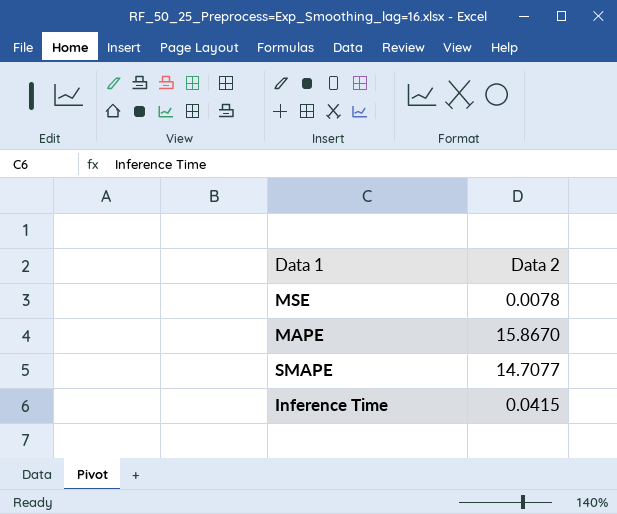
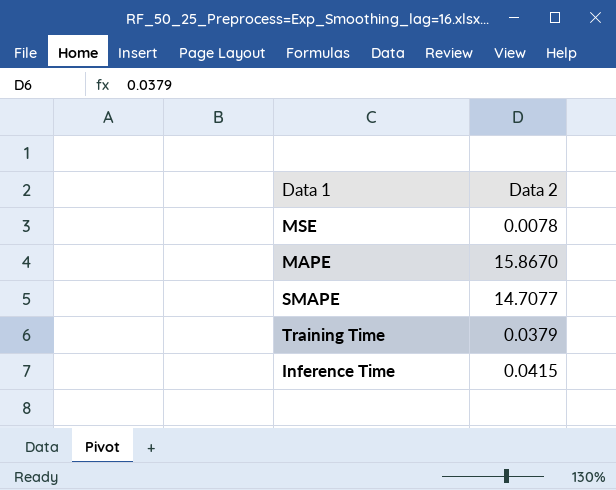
row Training Time: none -> 0.0379

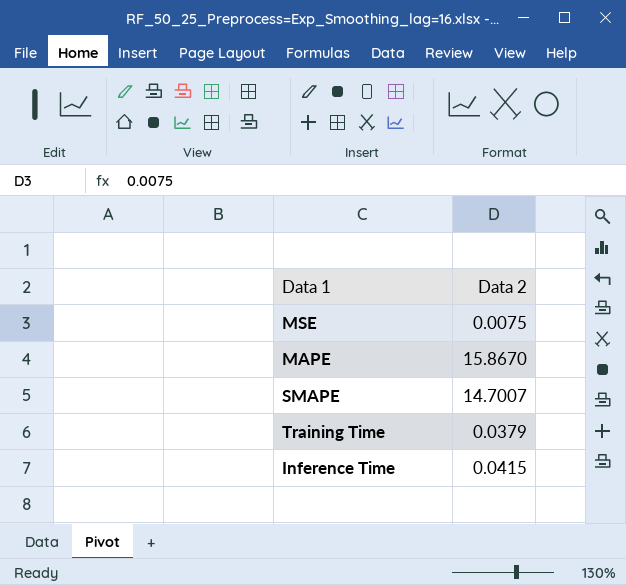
MSE | Data 2: 0.0078 -> 0.0075
SMAPE | Data 2: 14.7077 -> 14.7007

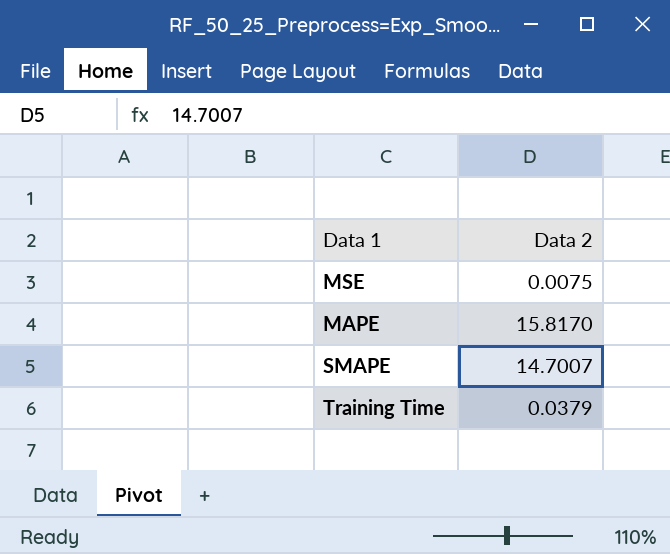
row Inference Time: 0.0415 -> none
MAPE | Data 2: 15.8670 -> 15.8170

